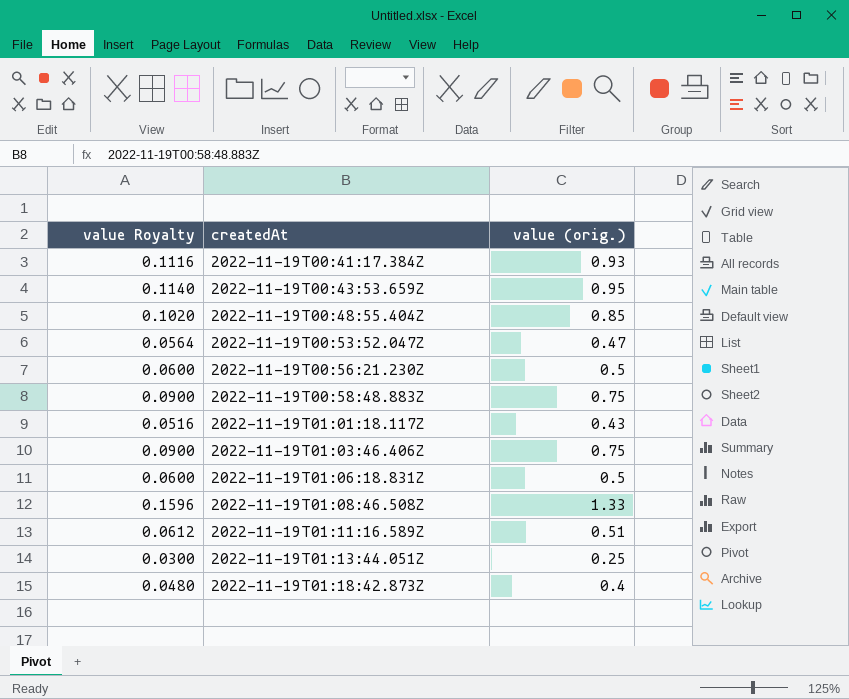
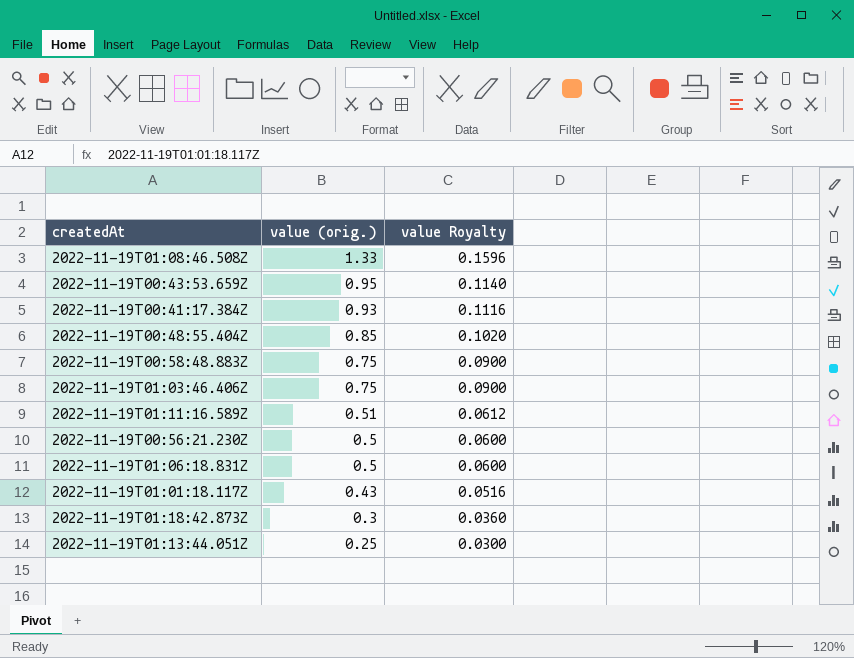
row order: createdAt ascending -> value (orig.) descending
column value Royalty | position: 1 -> 3
row 2022-11-19T00:53:52.047Z: 0.0564 | 0.47 -> none
2022-11-19T01:18:42.873Z | value (orig.): 0.4 -> 0.3
2022-11-19T01:18:42.873Z | value Royalty: 0.0480 -> 0.0360

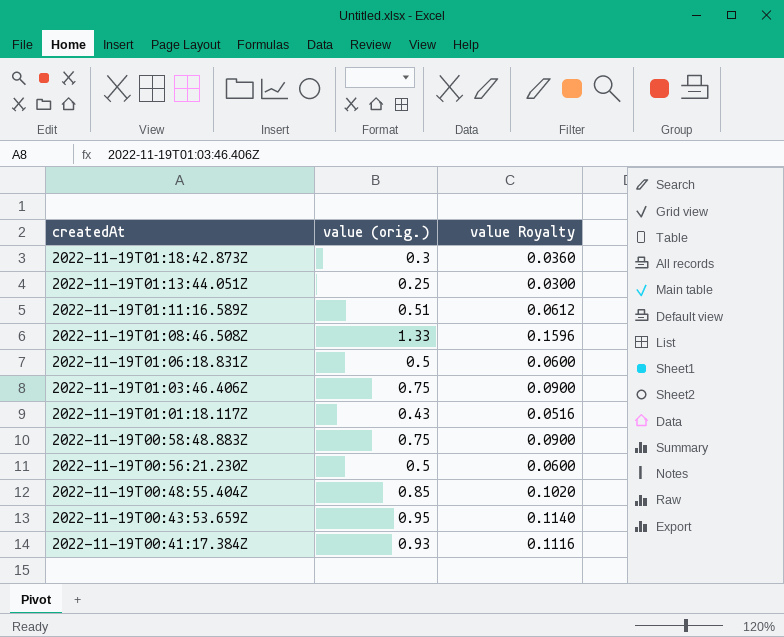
row order: value (orig.) descending -> createdAt descending

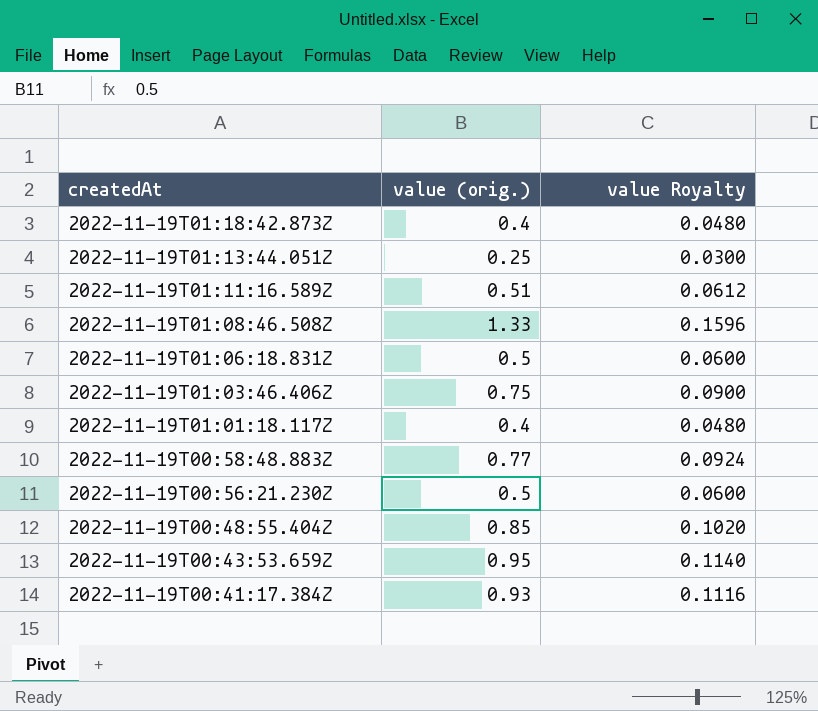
2022-11-19T01:18:42.873Z | value (orig.): 0.3 -> 0.4
2022-11-19T01:18:42.873Z | value Royalty: 0.0360 -> 0.0480
2022-11-19T01:01:18.117Z | value (orig.): 0.43 -> 0.4
2022-11-19T01:01:18.117Z | value Royalty: 0.0516 -> 0.0480
2022-11-19T00:58:48.883Z | value (orig.): 0.75 -> 0.77
2022-11-19T00:58:48.883Z | value Royalty: 0.0900 -> 0.0924

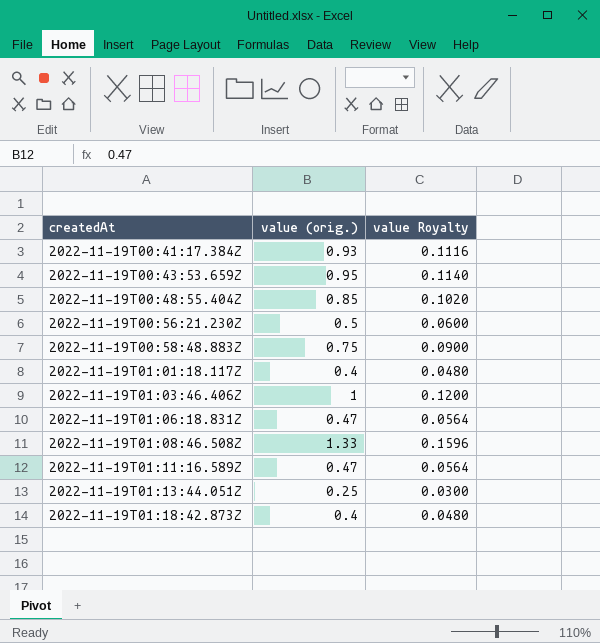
row order: createdAt descending -> createdAt ascending
2022-11-19T00:58:48.883Z | value (orig.): 0.77 -> 0.75
2022-11-19T00:58:48.883Z | value Royalty: 0.0924 -> 0.0900
2022-11-19T01:03:46.406Z | value (orig.): 0.75 -> 1
2022-11-19T01:03:46.406Z | value Royalty: 0.0900 -> 0.1200
2022-11-19T01:06:18.831Z | value (orig.): 0.5 -> 0.47
2022-11-19T01:06:18.831Z | value Royalty: 0.0600 -> 0.0564
2022-11-19T01:11:16.589Z | value (orig.): 0.51 -> 0.47
2022-11-19T01:11:16.589Z | value Royalty: 0.0612 -> 0.0564

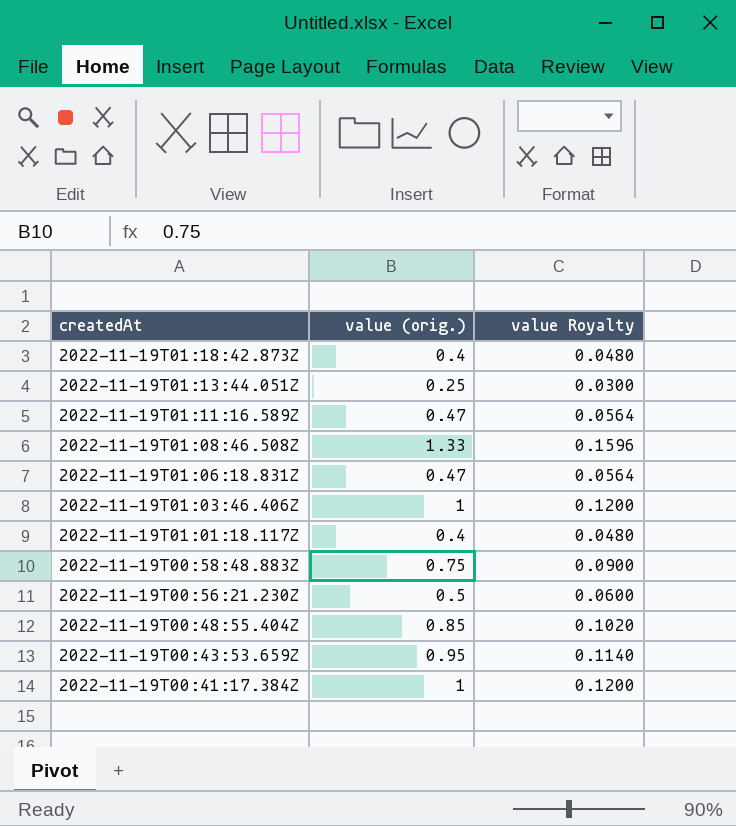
row order: createdAt ascending -> createdAt descending
2022-11-19T00:41:17.384Z | value (orig.): 0.93 -> 1
2022-11-19T00:41:17.384Z | value Royalty: 0.1116 -> 0.1200

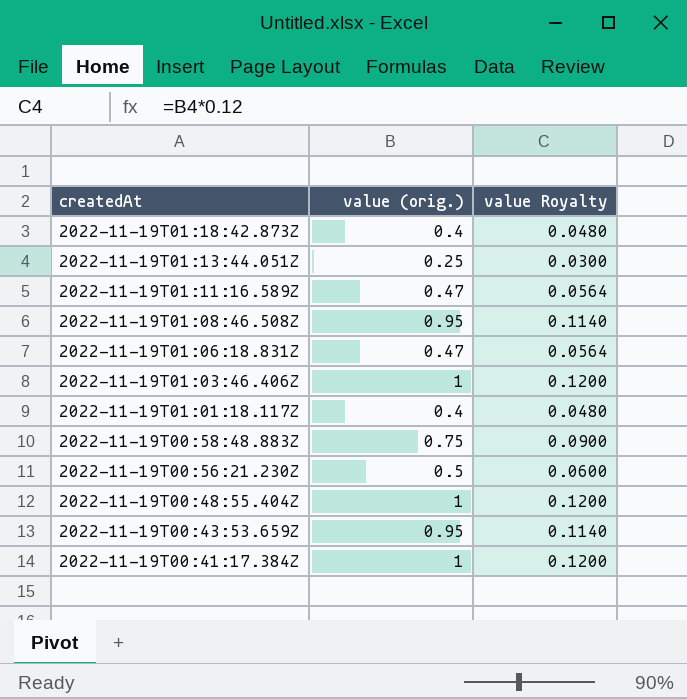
2022-11-19T01:08:46.508Z | value (orig.): 1.33 -> 0.95
2022-11-19T01:08:46.508Z | value Royalty: 0.1596 -> 0.1140
2022-11-19T00:48:55.404Z | value (orig.): 0.85 -> 1
2022-11-19T00:48:55.404Z | value Royalty: 0.1020 -> 0.1200

